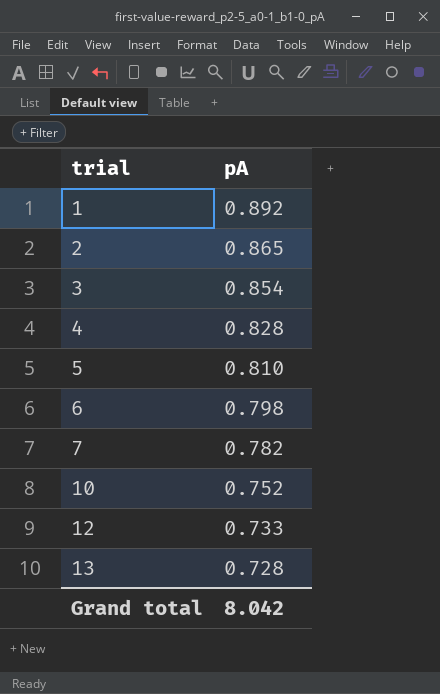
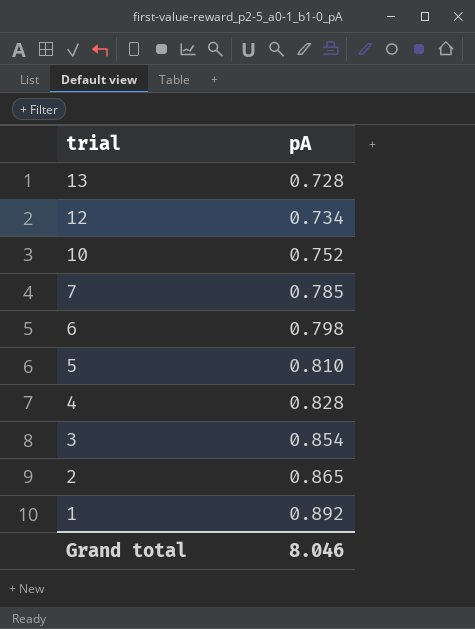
row order: trial ascending -> trial descending
12 | pA: 0.733 -> 0.734
7 | pA: 0.782 -> 0.785
Grand total | pA: 8.042 -> 8.046

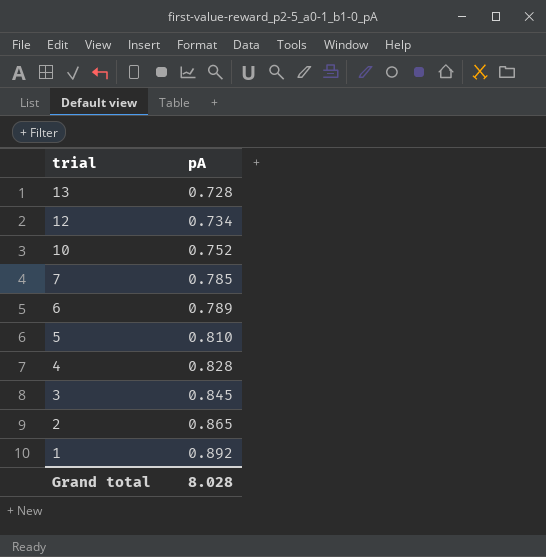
6 | pA: 0.798 -> 0.789
3 | pA: 0.854 -> 0.845
Grand total | pA: 8.046 -> 8.028

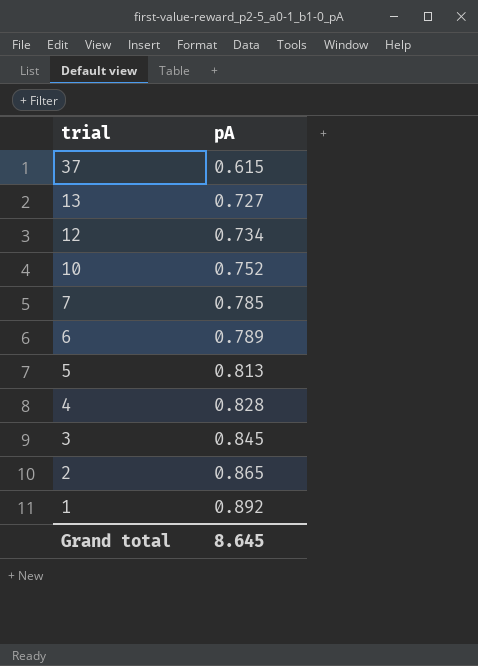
row 37: none -> 0.615
13 | pA: 0.728 -> 0.727
5 | pA: 0.810 -> 0.813
Grand total | pA: 8.028 -> 8.645

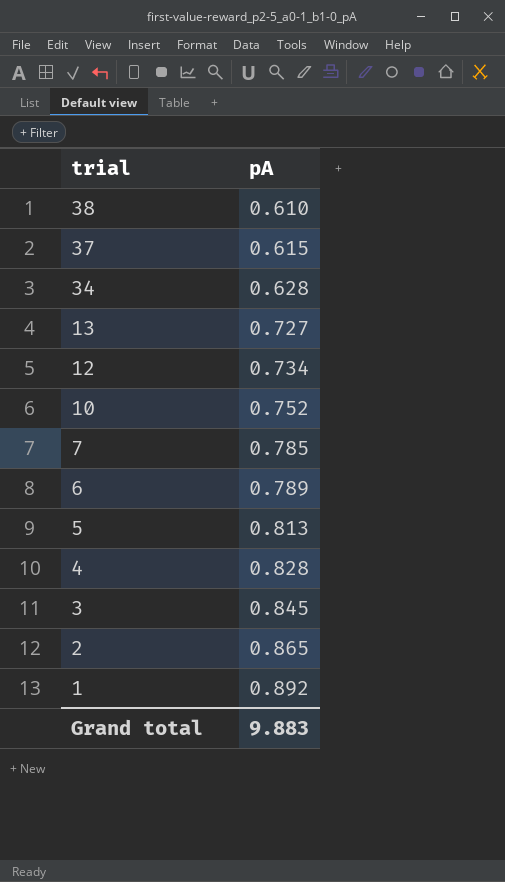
row 38: none -> 0.610
row 34: none -> 0.628
Grand total | pA: 8.645 -> 9.883

